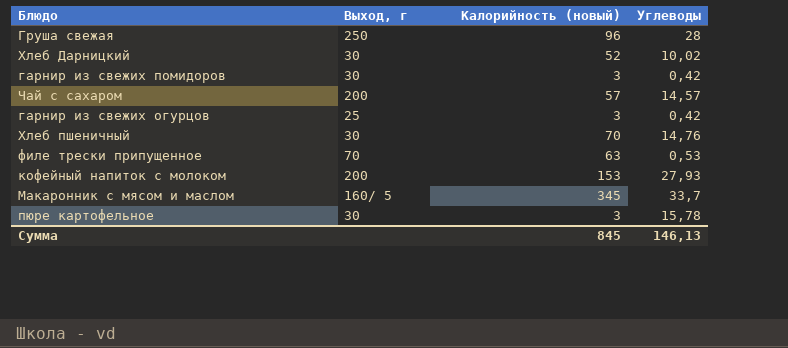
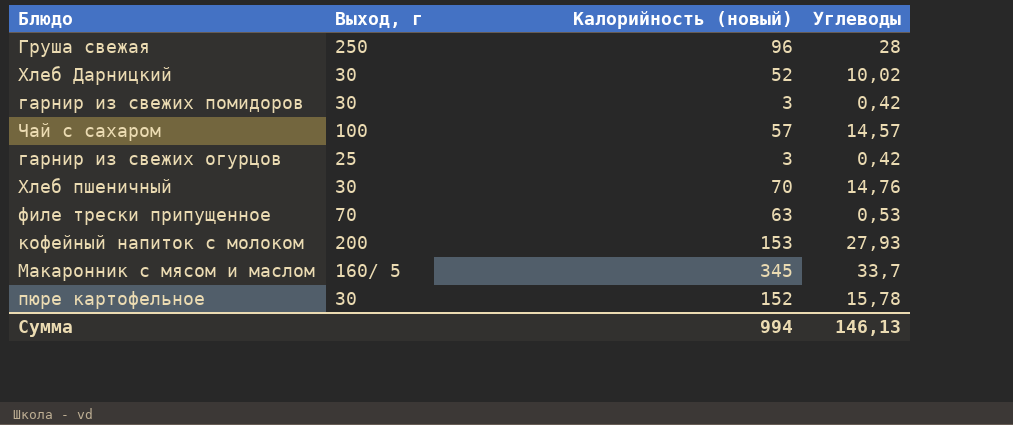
Чай с сахаром | Выход, г: 200 -> 100
пюре картофельное | Калорийность (новый): 3 -> 152
Сумма | Калорийность (новый): 845 -> 994

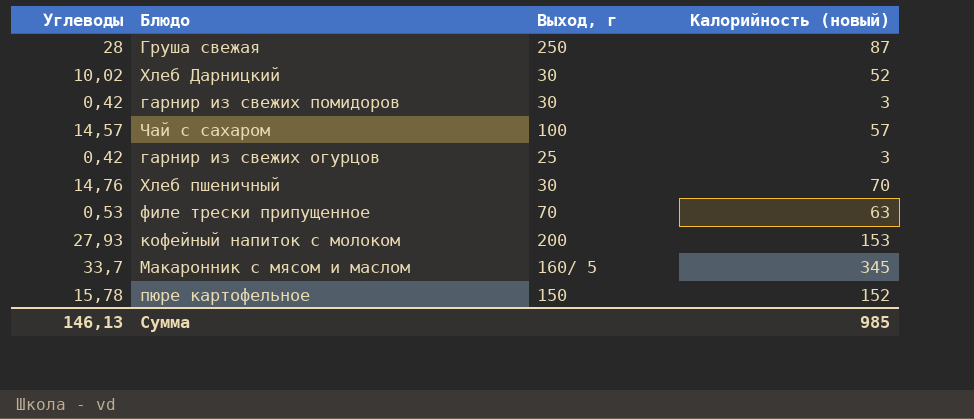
column Углеводы | position: 4 -> 1
Груша свежая | Калорийность (новый): 96 -> 87
пюре картофельное | Выход, г: 30 -> 150
Сумма | Калорийность (новый): 994 -> 985

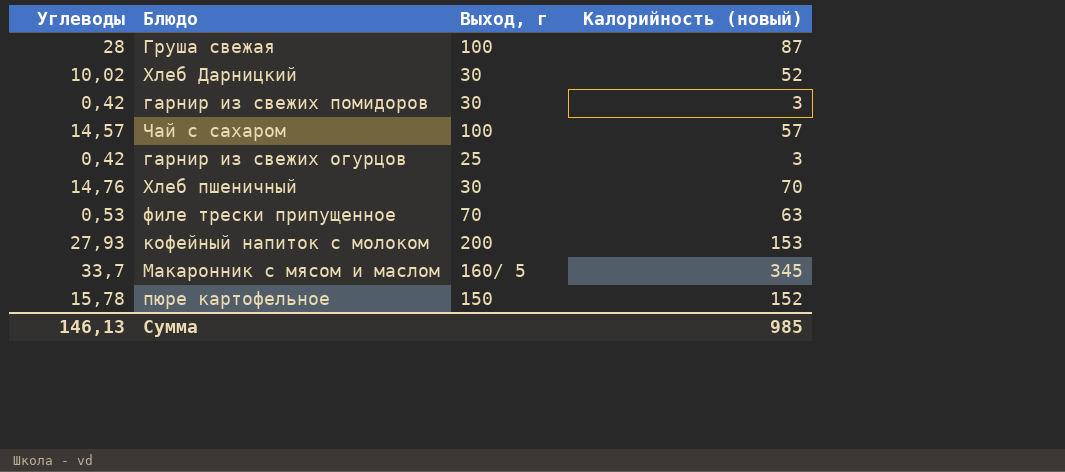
Груша свежая | Выход, г: 250 -> 100

